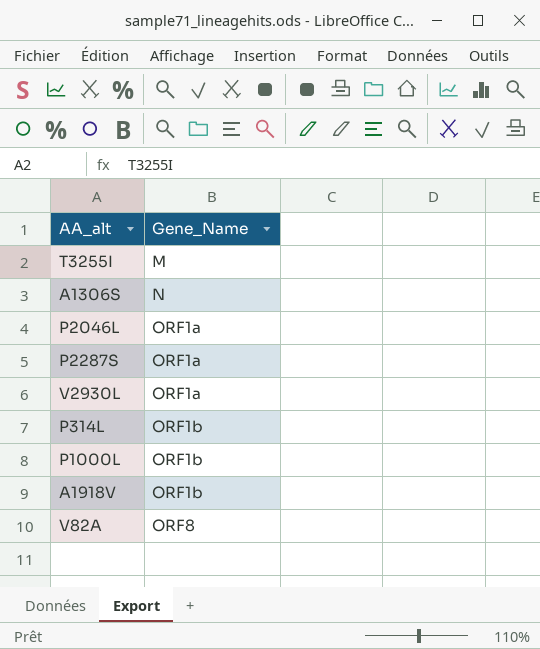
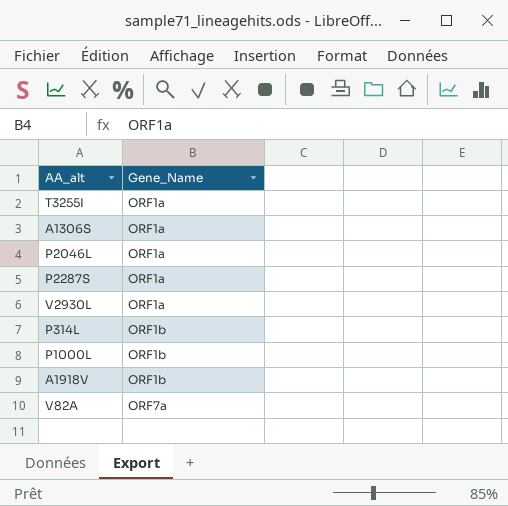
T3255I | Gene_Name: M -> ORF1a
A1306S | Gene_Name: N -> ORF1a
V82A | Gene_Name: ORF8 -> ORF7a

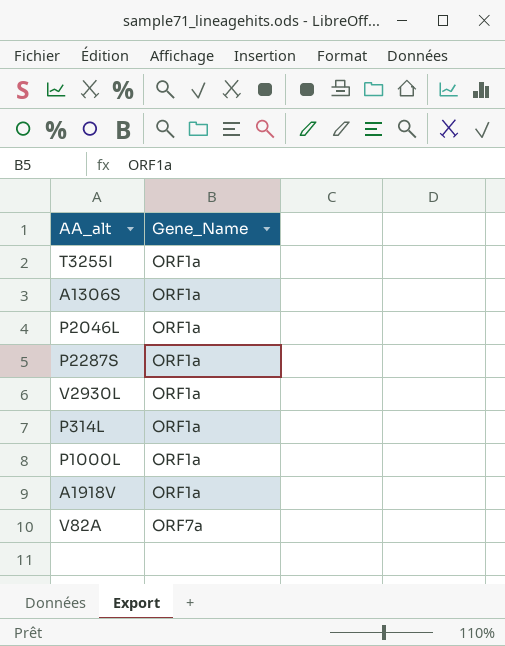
P314L | Gene_Name: ORF1b -> ORF1a
P1000L | Gene_Name: ORF1b -> ORF1a
A1918V | Gene_Name: ORF1b -> ORF1a

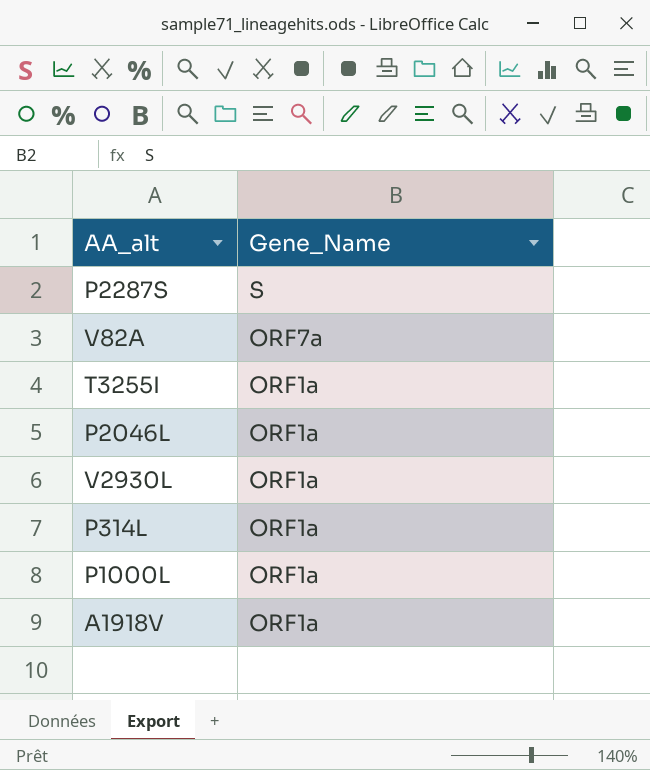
row order: Gene_Name ascending -> Gene_Name descending
row A1306S: ORF1a -> none
P2287S | Gene_Name: ORF1a -> S

